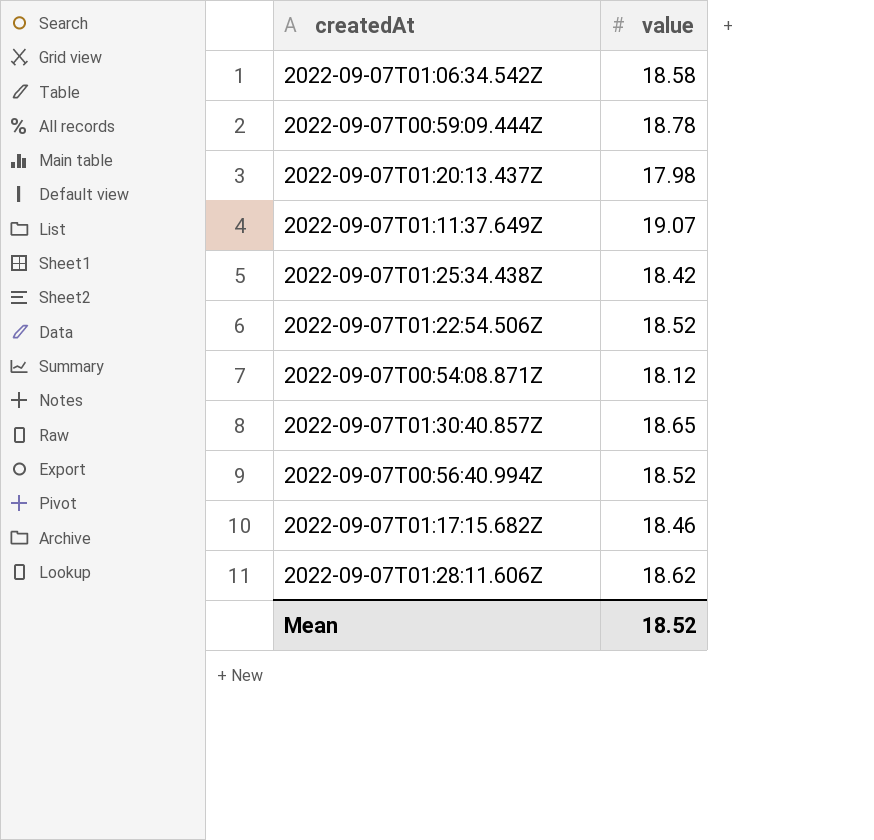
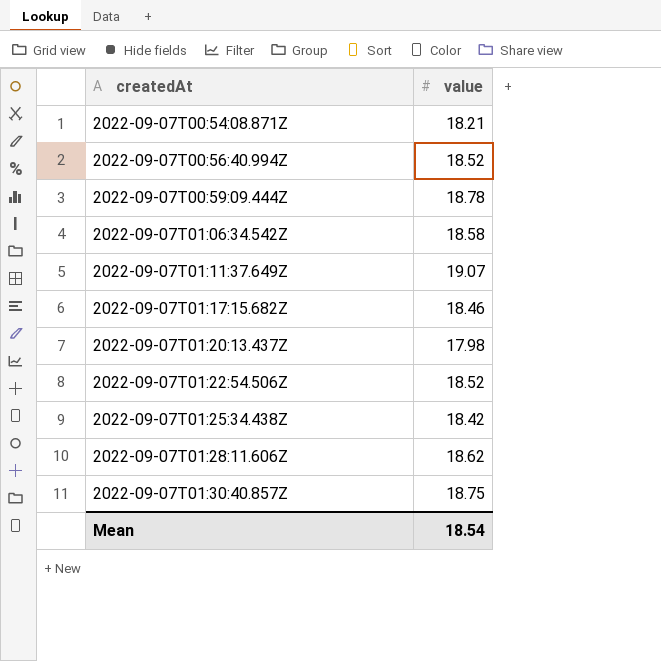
row order: none -> createdAt ascending
2022-09-07T00:54:08.871Z | value: 18.12 -> 18.21
2022-09-07T01:30:40.857Z | value: 18.65 -> 18.75
Mean | value: 18.52 -> 18.54

